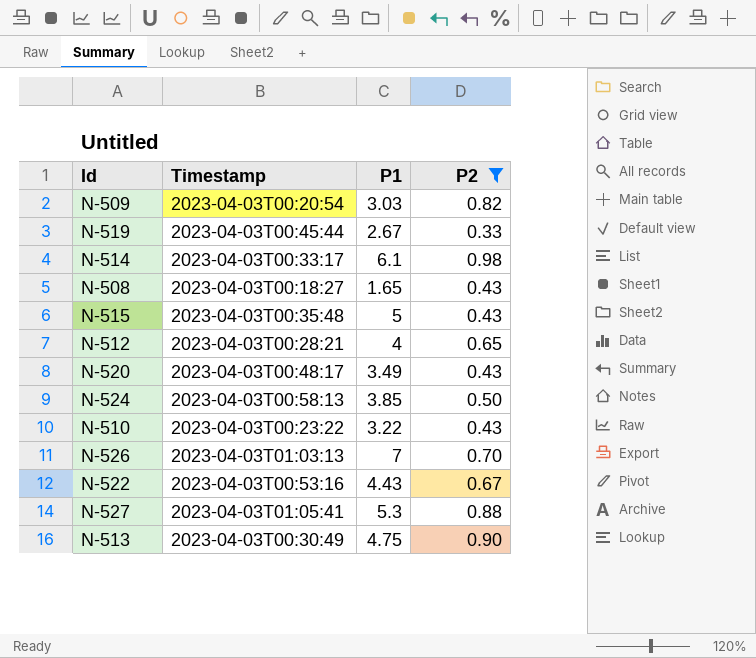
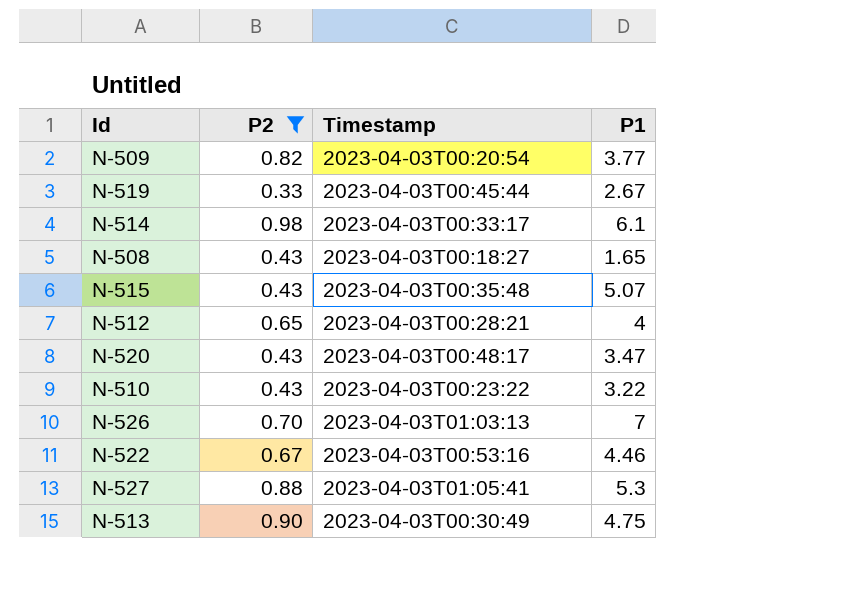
column P2 | position: 4 -> 2
row N-524: 2023-04-03T00:58:13 | 3.85 | 0.50 -> none
N-509 | P1: 3.03 -> 3.77
N-515 | P1: 5 -> 5.07
N-520 | P1: 3.49 -> 3.47
N-522 | P1: 4.43 -> 4.46

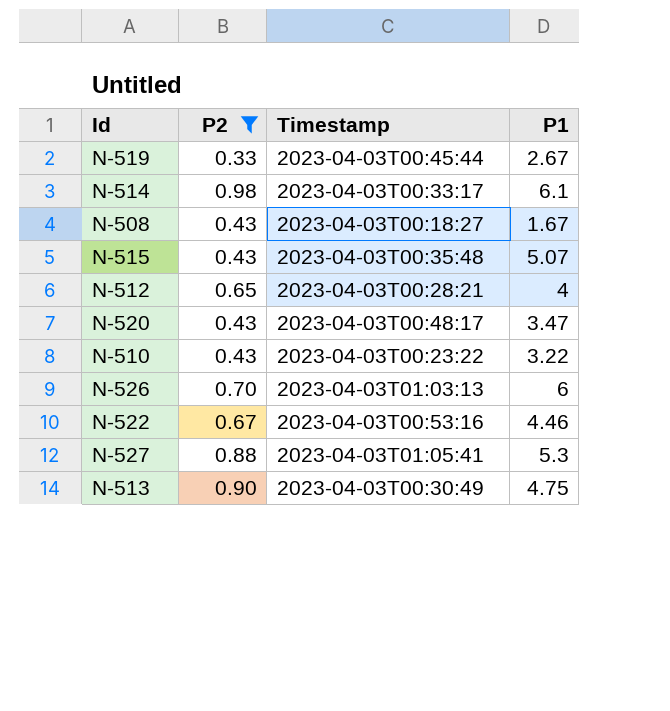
row N-509: 0.82 | 2023-04-03T00:20:54 | 3.77 -> none
N-508 | P1: 1.65 -> 1.67
N-526 | P1: 7 -> 6

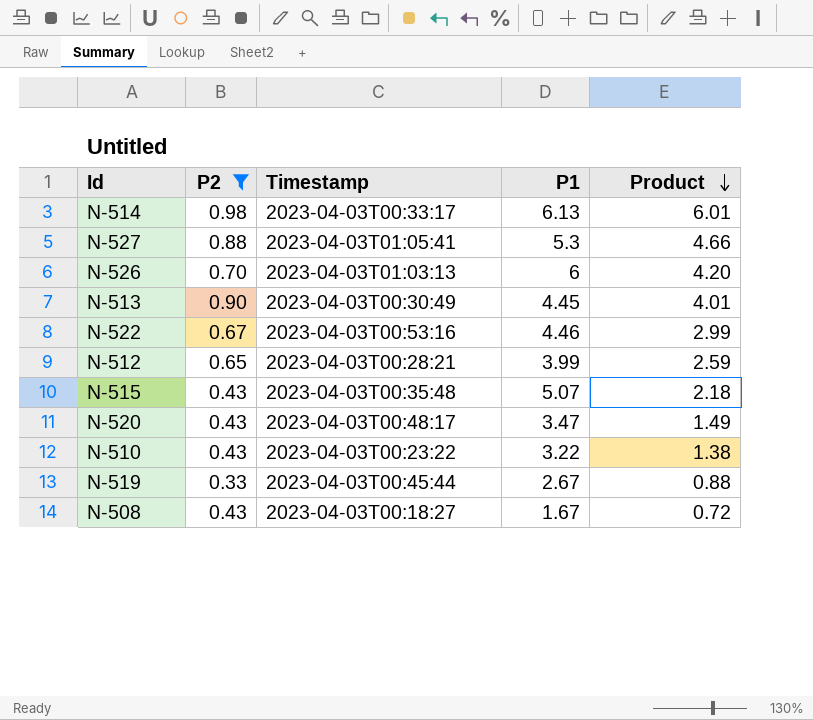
row order: none -> Product descending
column Product | formula: none -> [P2] * [P1]
N-514 | P1: 6.1 -> 6.13
N-513 | P1: 4.75 -> 4.45
N-512 | P1: 4 -> 3.99

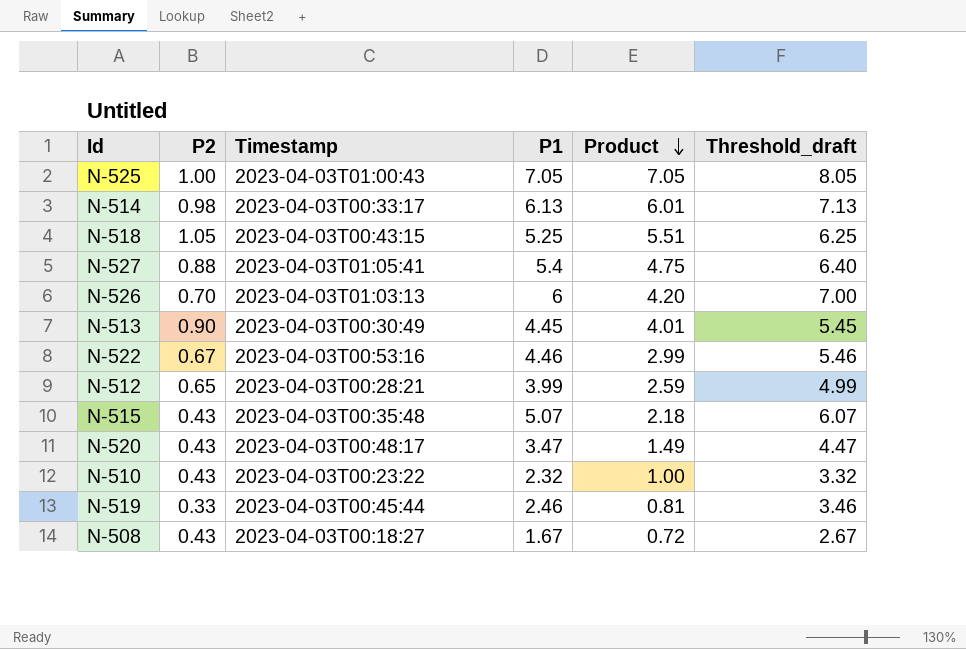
filter: P2 <= 0.98 -> none
column Threshold_draft | formula: none -> [P1] + 1
N-527 | P1: 5.3 -> 5.4
N-527 | Product: 4.66 -> 4.75
N-510 | P1: 3.22 -> 2.32
N-510 | Product: 1.38 -> 1.00
N-519 | P1: 2.67 -> 2.46
N-519 | Product: 0.88 -> 0.81

